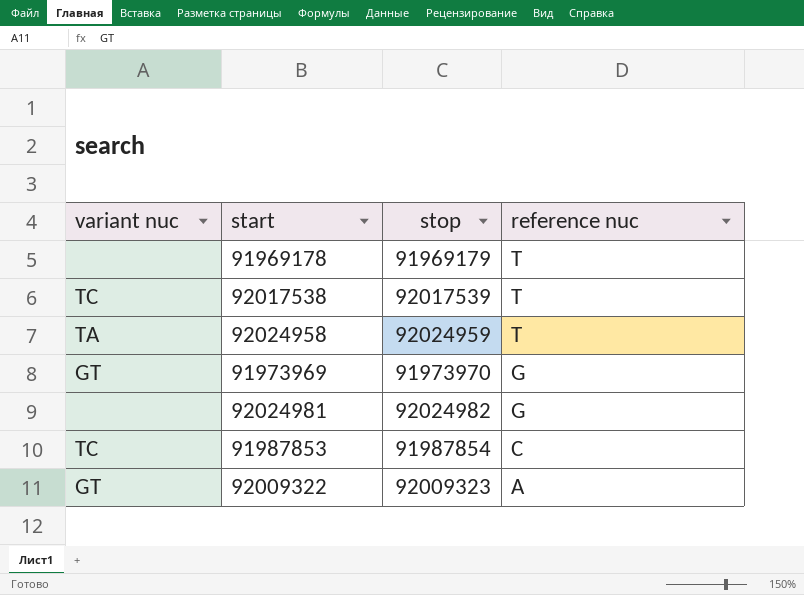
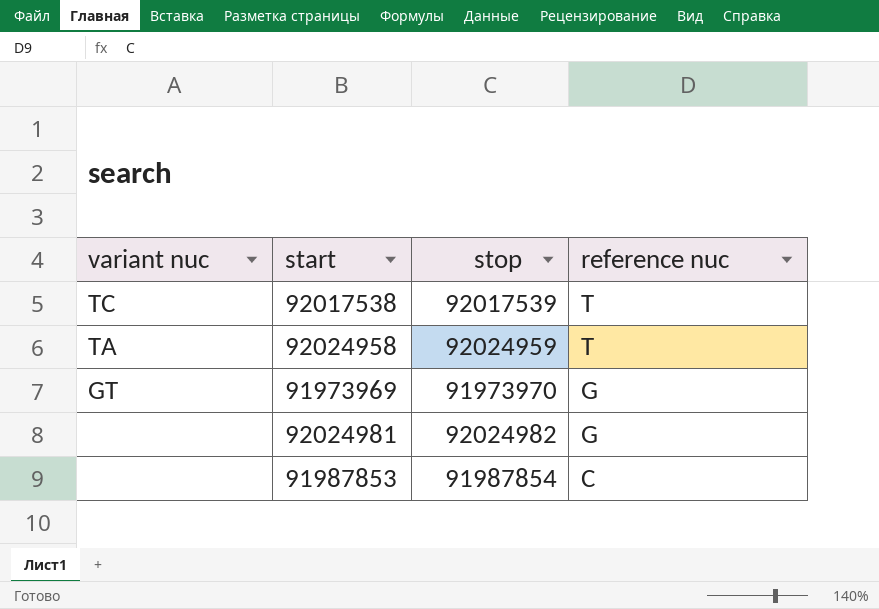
row 91969178: none | 91969179 | T -> none
row 92009322: GT | 92009323 | A -> none
91987853 | variant nuc: TC -> none

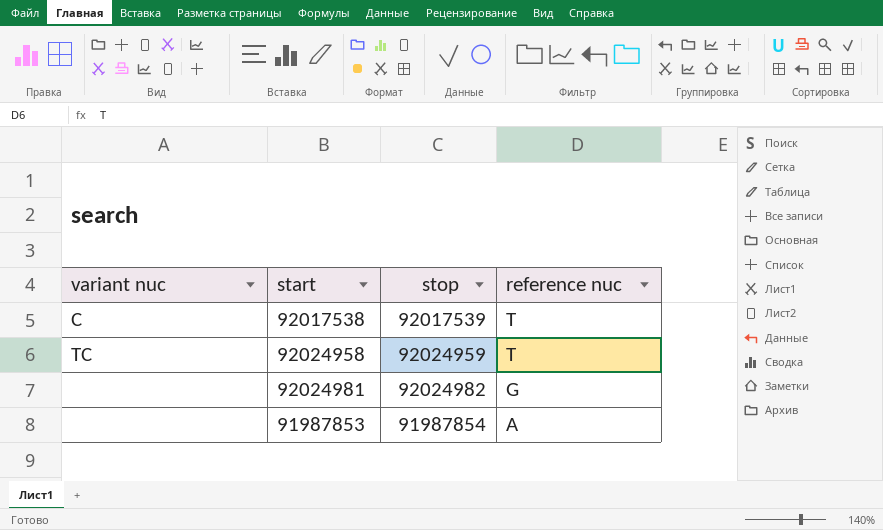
row 91973969: GT | 91973970 | G -> none
92017538 | variant nuc: TC -> C
92024958 | variant nuc: TA -> TC
91987853 | reference nuc: C -> A

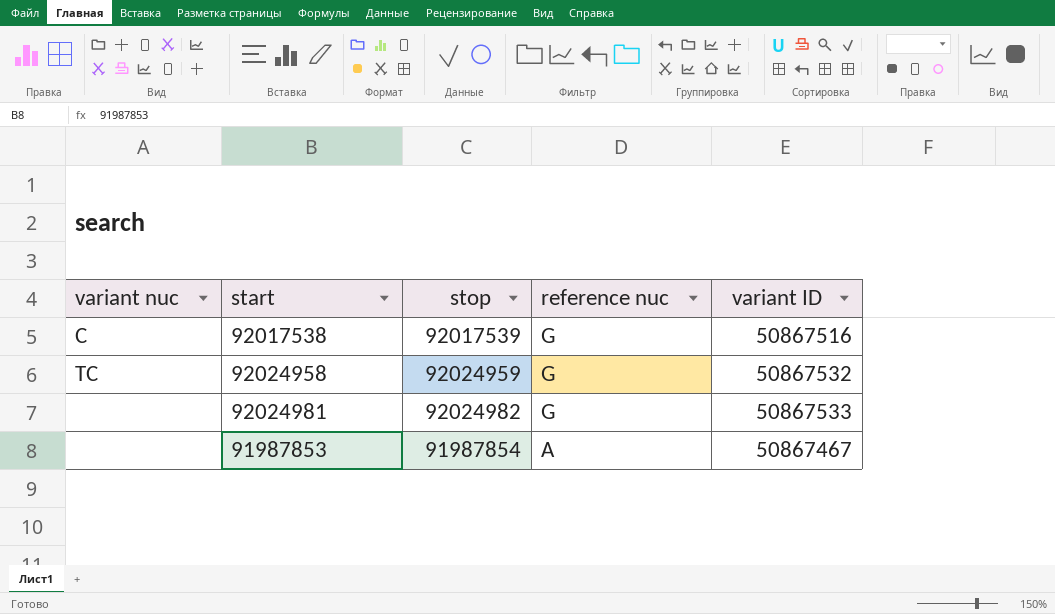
column variant ID | position: none -> 5
92017538 | reference nuc: T -> G
92024958 | reference nuc: T -> G

